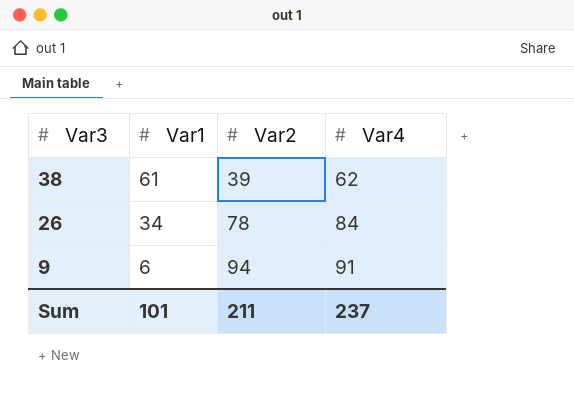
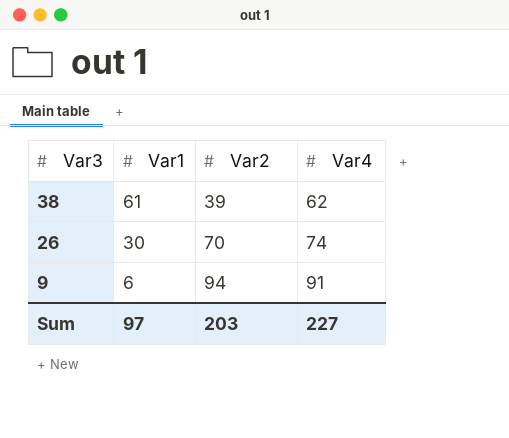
26 | Var1: 34 -> 30
26 | Var2: 78 -> 70
26 | Var4: 84 -> 74
Sum | Var1: 101 -> 97
Sum | Var2: 211 -> 203
Sum | Var4: 237 -> 227

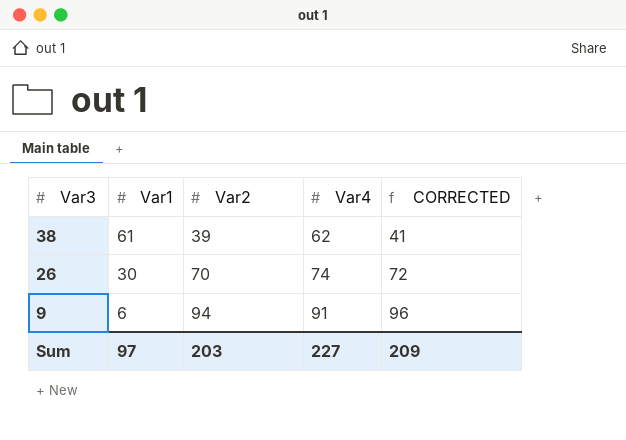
column CORRECTED | formula: none -> [Var2] + 2

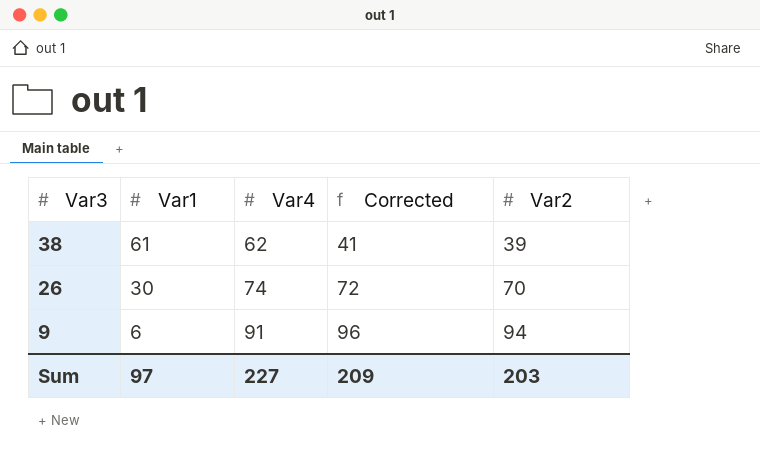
column name: CORRECTED -> Corrected
column Var2 | position: 3 -> 5

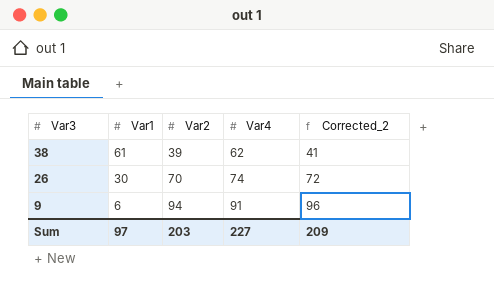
column Var2 | position: 5 -> 3
column name: Corrected -> Corrected_2

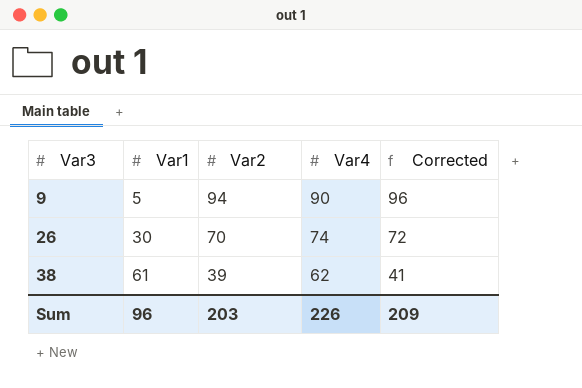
row order: Var3 descending -> Var3 ascending
column name: Corrected_2 -> Corrected
9 | Var1: 6 -> 5
9 | Var4: 91 -> 90
Sum | Var1: 97 -> 96
Sum | Var4: 227 -> 226

